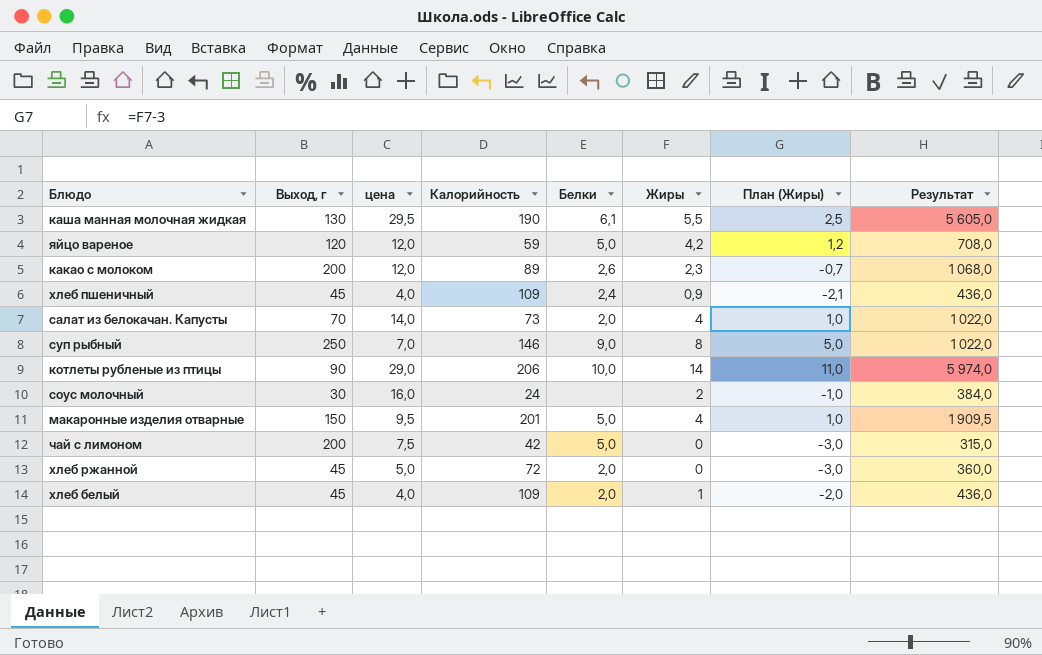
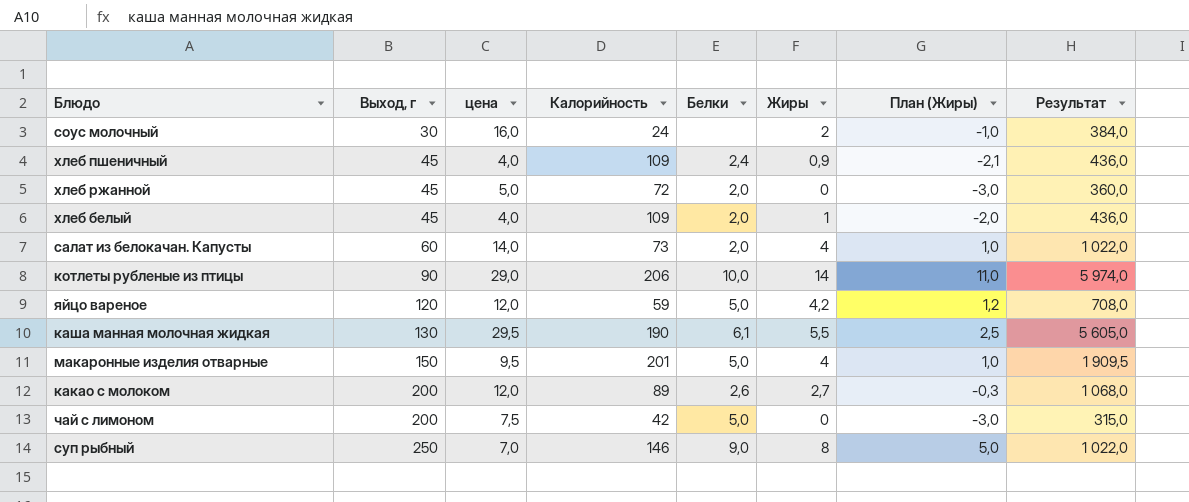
row order: none -> Выход, г ascending
салат из белокачан. Капусты | Выход, г: 70 -> 60
какао с молоком | Жиры: 2,3 -> 2,7
какао с молоком | План (Жиры): -0,7 -> -0,3

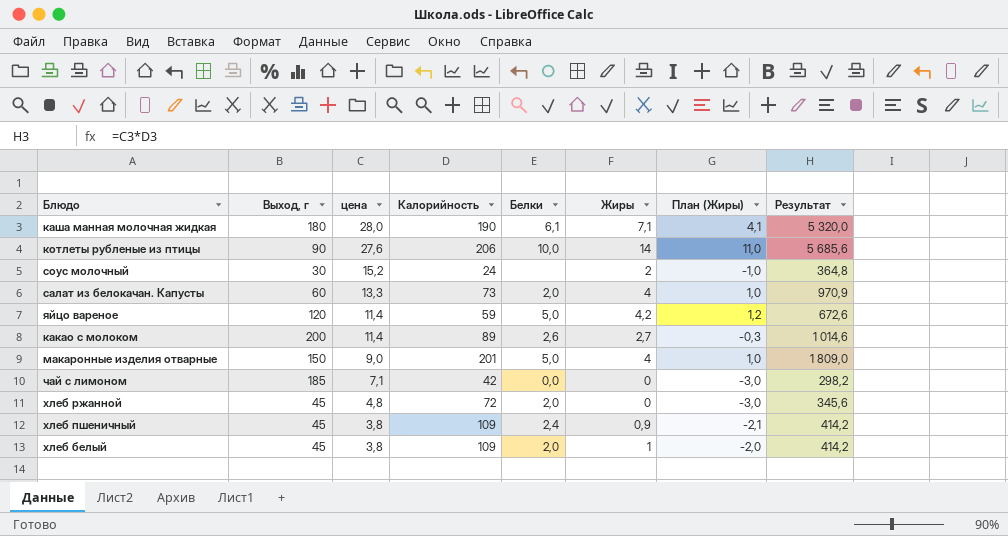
row order: Выход, г ascending -> цена descending
row суп рыбный: 250 | 7,0 | 146 | 9,0 | 8 | 5,0 | 1 022,0 -> none
каша манная молочная жидкая | Выход, г: 130 -> 180
каша манная молочная жидкая | цена: 29,5 -> 28,0
каша манная молочная жидкая | Жиры: 5,5 -> 7,1
каша манная молочная жидкая | План (Жиры): 2,5 -> 4,1
каша манная молочная жидкая | Результат: 5 605,0 -> 5 320,0
котлеты рубленые из птицы | цена: 29,0 -> 27,6
котлеты рубленые из птицы | Результат: 5 974,0 -> 5 685,6
соус молочный | цена: 16,0 -> 15,2
соус молочный | Результат: 384,0 -> 364,8
салат из белокачан. Капусты | цена: 14,0 -> 13,3
салат из белокачан. Капусты | Результат: 1 022,0 -> 970,9
яйцо вареное | цена: 12,0 -> 11,4
яйцо вареное | Результат: 708,0 -> 672,6
какао с молоком | цена: 12,0 -> 11,4
какао с молоком | Результат: 1 068,0 -> 1 014,6
макаронные изделия отварные | цена: 9,5 -> 9,0
макаронные изделия отварные | Результат: 1 909,5 -> 1 809,0
чай с лимоном | Выход, г: 200 -> 185
чай с лимоном | цена: 7,5 -> 7,1
чай с лимоном | Белки: 5,0 -> 0,0
чай с лимоном | Результат: 315,0 -> 298,2
хлеб ржанной | цена: 5,0 -> 4,8
хлеб ржанной | Результат: 360,0 -> 345,6
хлеб пшеничный | цена: 4,0 -> 3,8
хлеб пшеничный | Результат: 436,0 -> 414,2
хлеб белый | цена: 4,0 -> 3,8
хлеб белый | Результат: 436,0 -> 414,2

